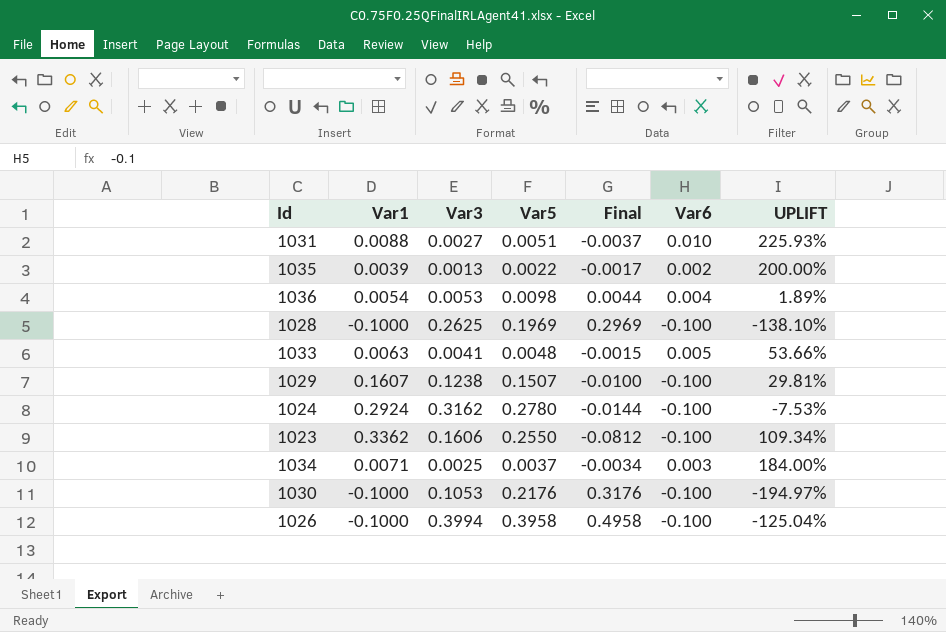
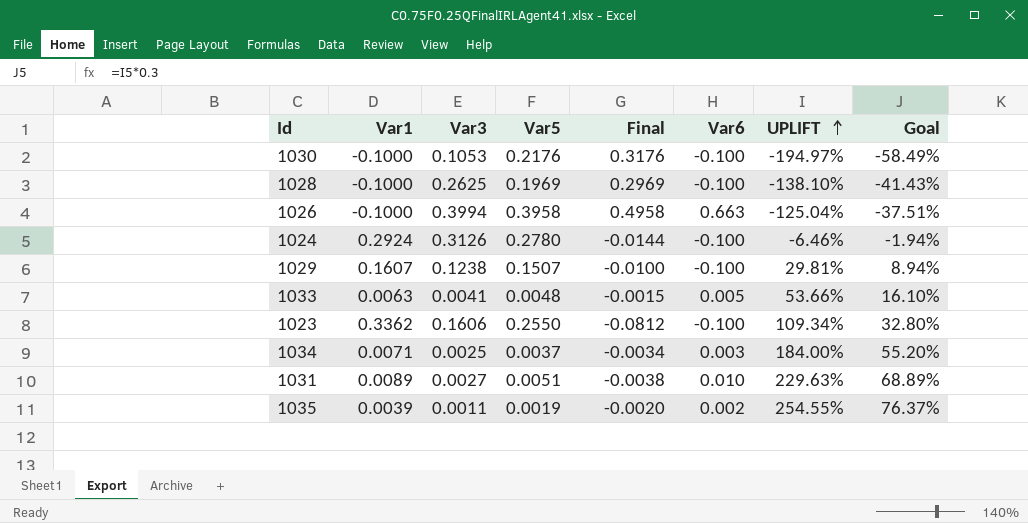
row order: none -> UPLIFT ascending
column Goal | formula: none -> [UPLIFT] * 0.3
row 1036: 0.0054 | 0.0053 | 0.0098 | 0.0044 | 0.004 | 1.89% -> none
1026 | Var6: -0.100 -> 0.663
1024 | Var3: 0.3162 -> 0.3126
1024 | UPLIFT: -7.53% -> -6.46%
1031 | Var1: 0.0088 -> 0.0089
1031 | Final: -0.0037 -> -0.0038
1031 | UPLIFT: 225.93% -> 229.63%
1035 | Var3: 0.0013 -> 0.0011
1035 | Var5: 0.0022 -> 0.0019
1035 | Final: -0.0017 -> -0.0020
1035 | UPLIFT: 200.00% -> 254.55%

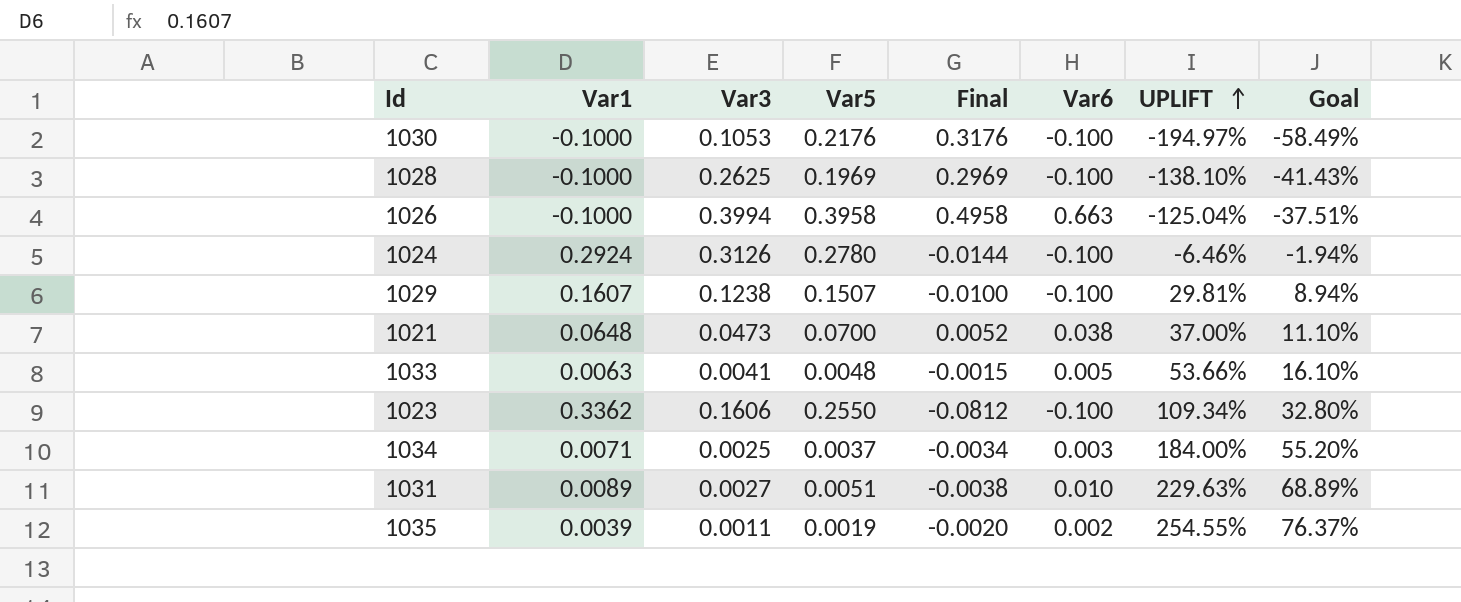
row 1021: none -> 0.0648 | 0.0473 | 0.0700 | 0.0052 | 0.038 | 37.00% | 11.10%

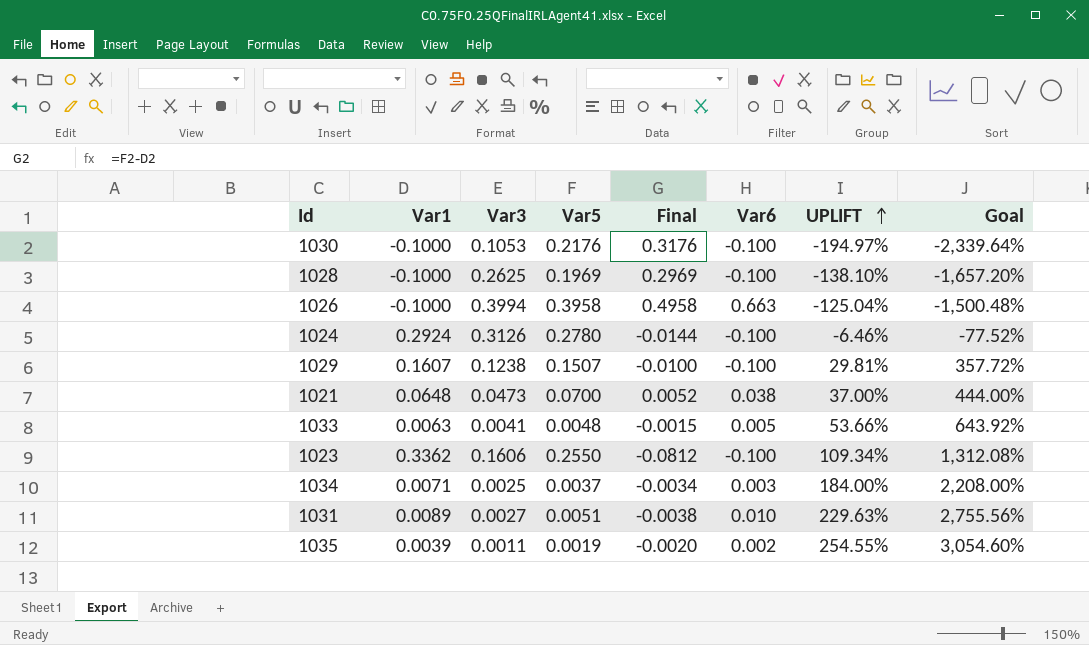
column Goal | formula: [UPLIFT] * 0.3 -> [UPLIFT] * 12

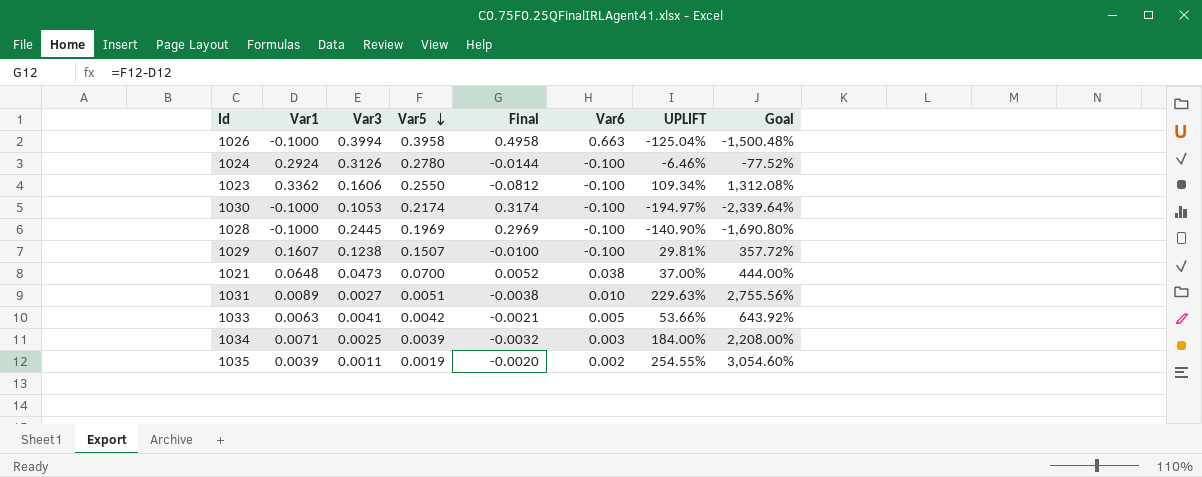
row order: UPLIFT ascending -> Var5 descending
1030 | Var5: 0.2176 -> 0.2174
1030 | Final: 0.3176 -> 0.3174
1028 | Var3: 0.2625 -> 0.2445
1028 | UPLIFT: -138.10% -> -140.90%
1028 | Goal: -1,657.20% -> -1,690.80%
1033 | Var5: 0.0048 -> 0.0042
1033 | Final: -0.0015 -> -0.0021
1034 | Var5: 0.0037 -> 0.0039
1034 | Final: -0.0034 -> -0.0032

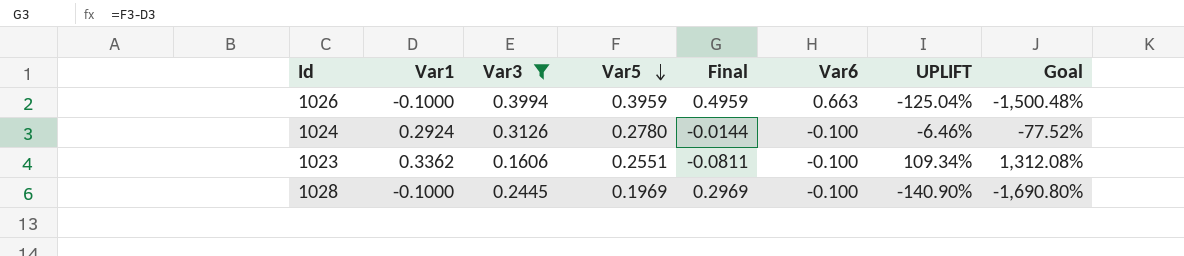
filter: none -> Var3 >= 0.1606
1026 | Var5: 0.3958 -> 0.3959
1026 | Final: 0.4958 -> 0.4959
1023 | Var5: 0.2550 -> 0.2551
1023 | Final: -0.0812 -> -0.0811

